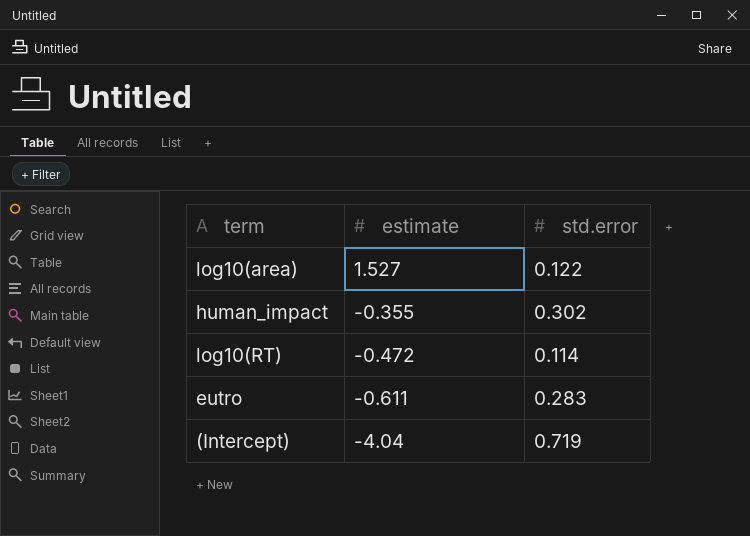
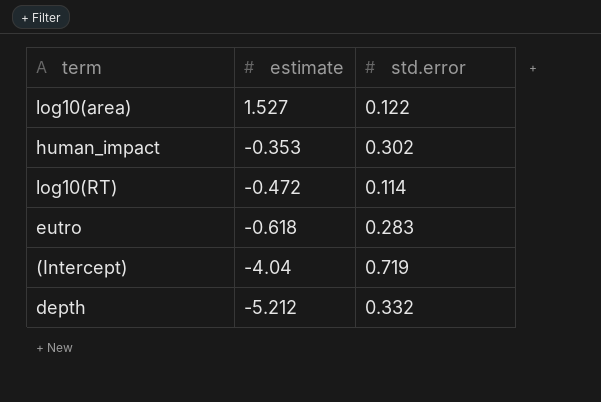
human_impact | estimate: -0.355 -> -0.353
eutro | estimate: -0.611 -> -0.618
row depth: none -> -5.212 | 0.332

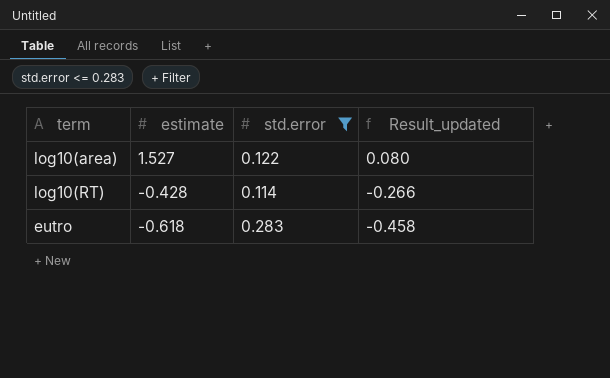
filter: none -> std.error <= 0.283
column Result_updated | formula: none -> [std.error] / [estimate]
log10(RT) | estimate: -0.472 -> -0.428

